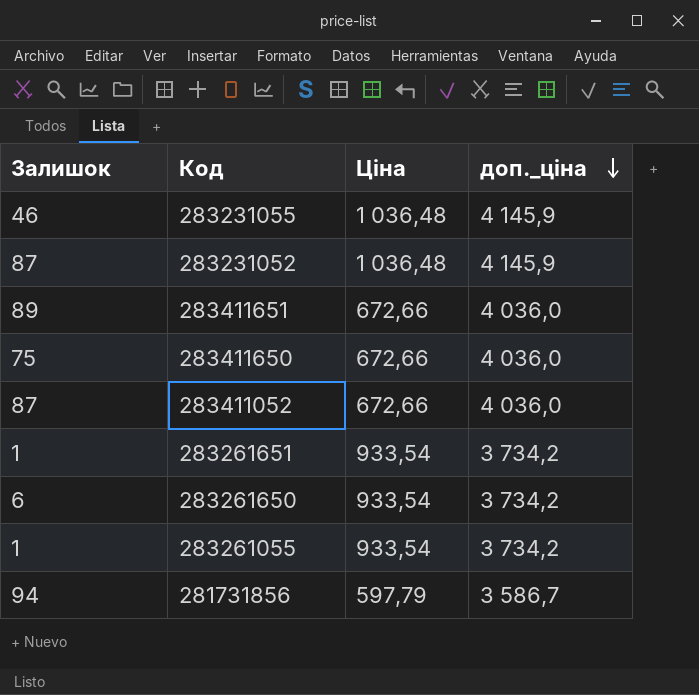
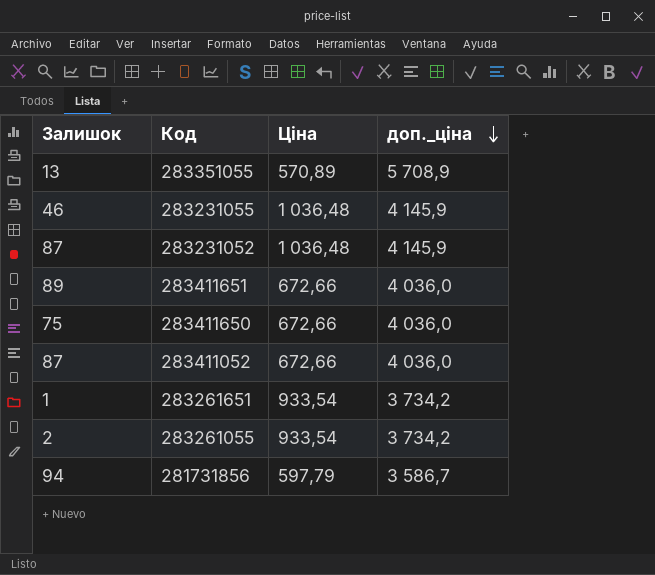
row 283261650: 6 | 933,54 | 3 734,2 -> none
row 283351055: none -> 13 | 570,89 | 5 708,9
283261055 | Залишок: 1 -> 2

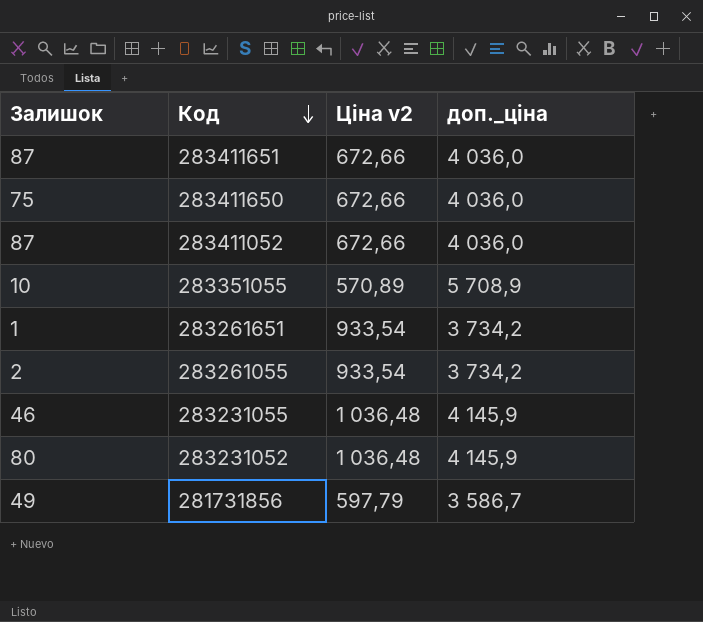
row order: доп._ціна descending -> Код descending
column name: Ціна -> Ціна v2
283411651 | Залишок: 89 -> 87
283351055 | Залишок: 13 -> 10
283231052 | Залишок: 87 -> 80
281731856 | Залишок: 94 -> 49

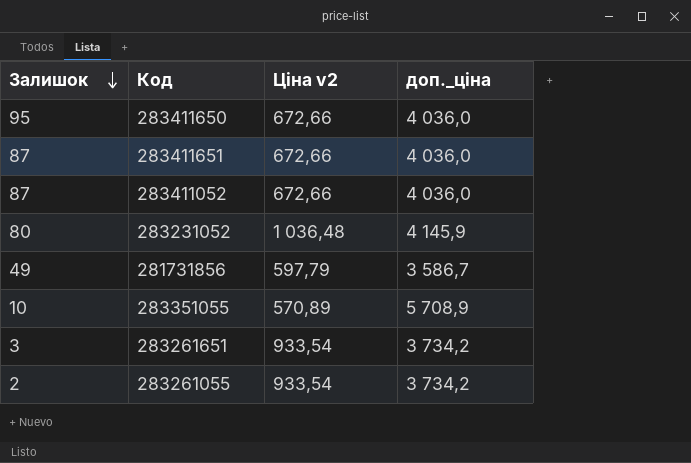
row order: Код descending -> Залишок descending
row 283231055: 46 | 1 036,48 | 4 145,9 -> none
283411650 | Залишок: 75 -> 95
283261651 | Залишок: 1 -> 3

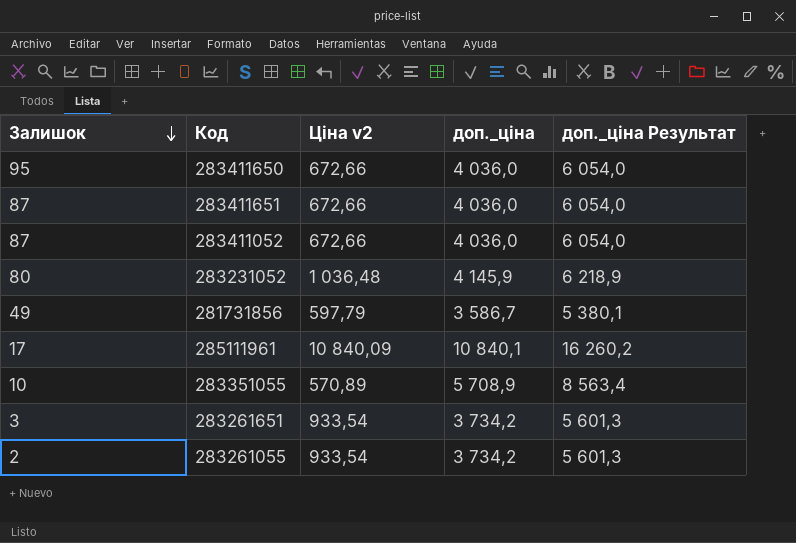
column доп._ціна Результат | formula: none -> [доп._ціна] * 1,5
row 285111961: none -> 17 | 10 840,09 | 10 840,1 | 16 260,2

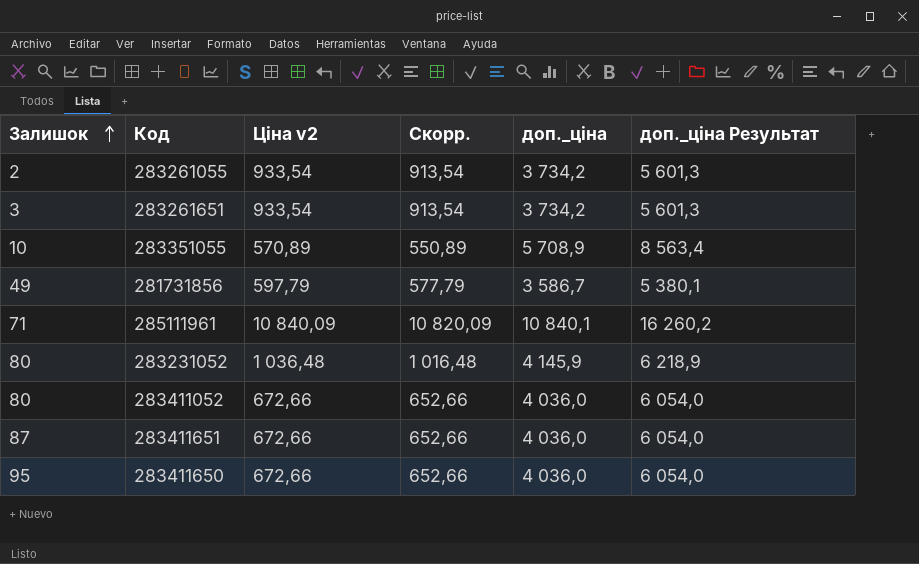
row order: Залишок descending -> Залишок ascending
column Скорр. | formula: none -> [Ціна v2] - 20
285111961 | Залишок: 17 -> 71
283411052 | Залишок: 87 -> 80

